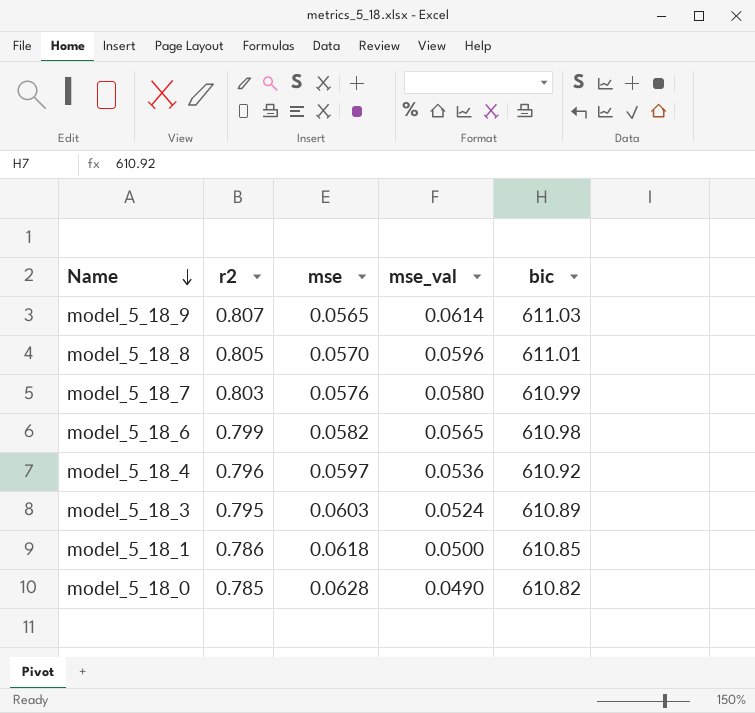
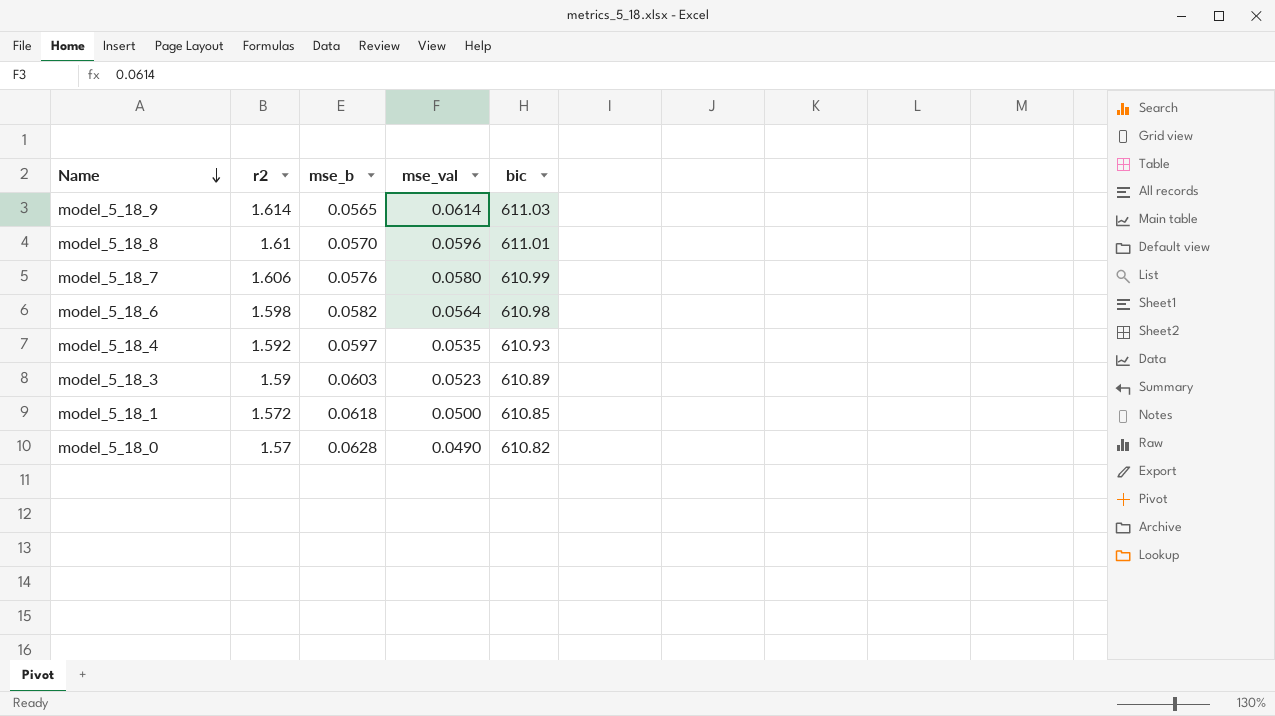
column name: mse -> mse_b
model_5_18_9 | r2: 0.807 -> 1.614
model_5_18_8 | r2: 0.805 -> 1.61
model_5_18_7 | r2: 0.803 -> 1.606
model_5_18_6 | r2: 0.799 -> 1.598
model_5_18_6 | mse_val: 0.0565 -> 0.0564
model_5_18_4 | r2: 0.796 -> 1.592
model_5_18_4 | mse_val: 0.0536 -> 0.0535
model_5_18_4 | bic: 610.92 -> 610.93
model_5_18_3 | r2: 0.795 -> 1.59
model_5_18_3 | mse_val: 0.0524 -> 0.0523
model_5_18_1 | r2: 0.786 -> 1.572
model_5_18_0 | r2: 0.785 -> 1.57

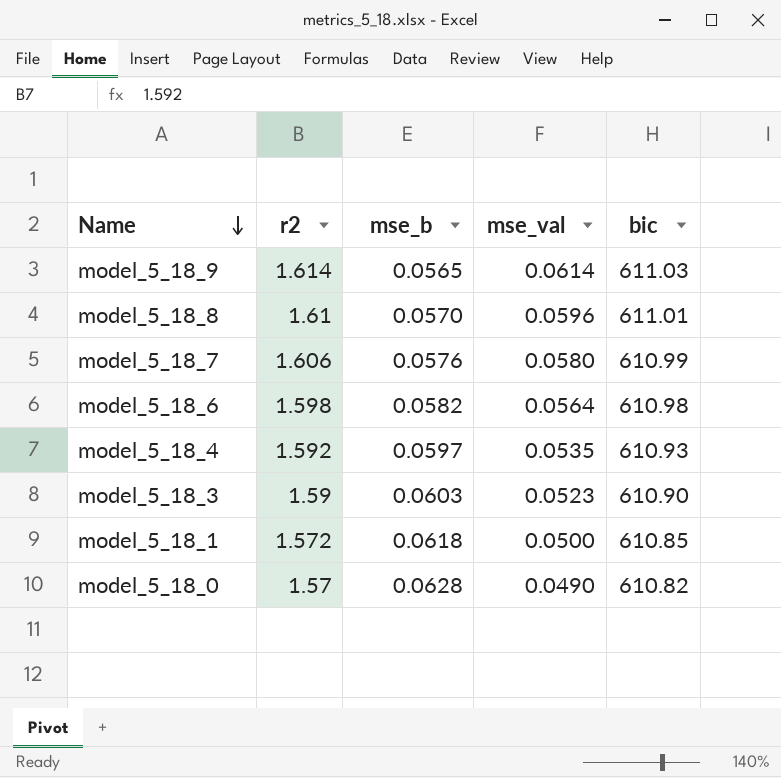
model_5_18_3 | bic: 610.89 -> 610.90

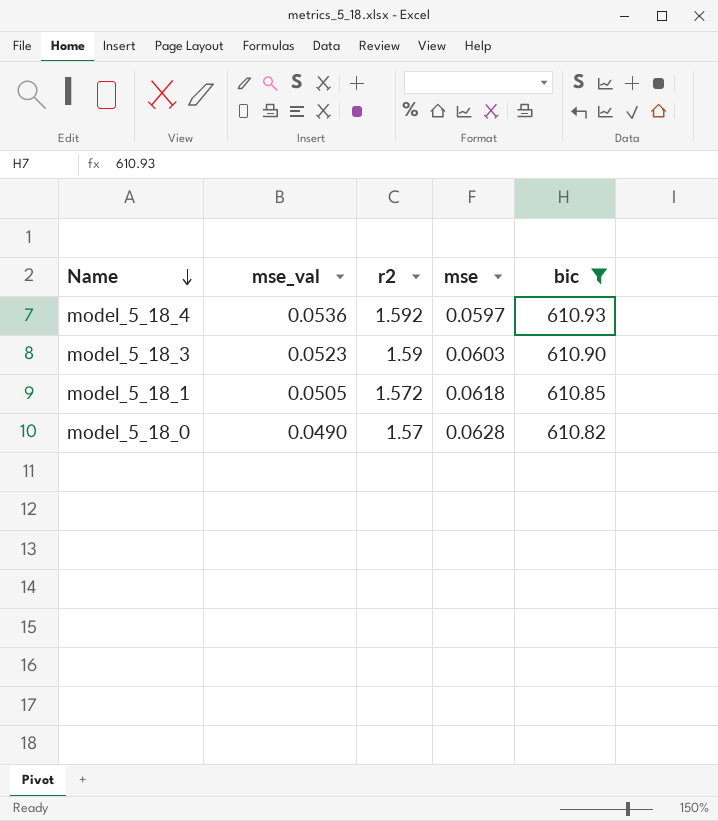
filter: none -> bic <= 610.93
column mse_val | position: 4 -> 2
column name: mse_b -> mse
model_5_18_4 | mse_val: 0.0535 -> 0.0536
model_5_18_1 | mse_val: 0.0500 -> 0.0505

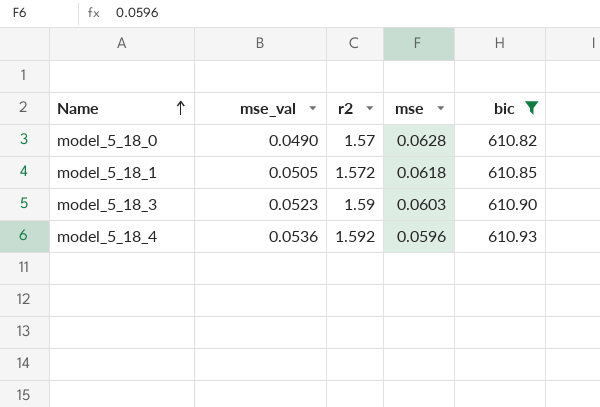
row order: Name descending -> Name ascending
model_5_18_4 | mse: 0.0597 -> 0.0596

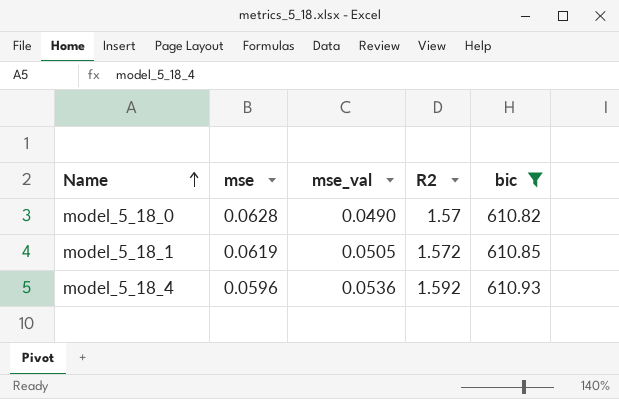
column mse | position: 4 -> 2
column name: r2 -> R2
row model_5_18_3: 0.0523 | 1.59 | 0.0603 | 610.90 -> none
model_5_18_1 | mse: 0.0618 -> 0.0619

